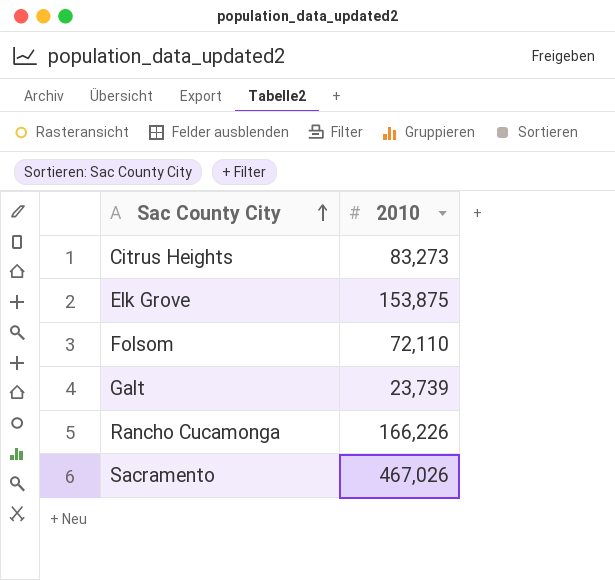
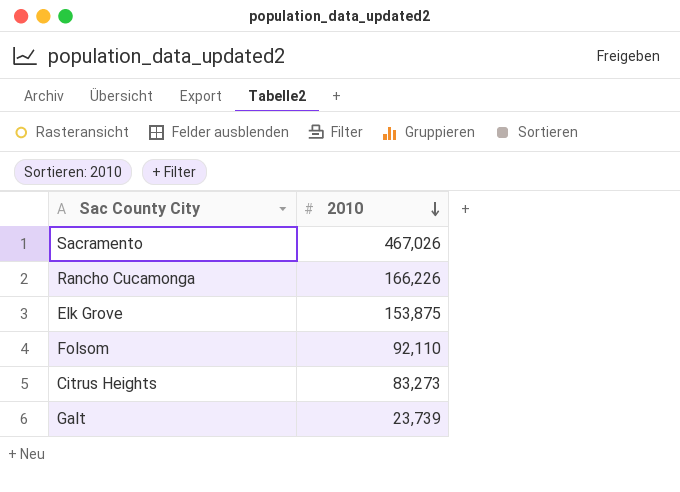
row order: Sac County City ascending -> 2010 descending
Folsom | 2010: 72,110 -> 92,110

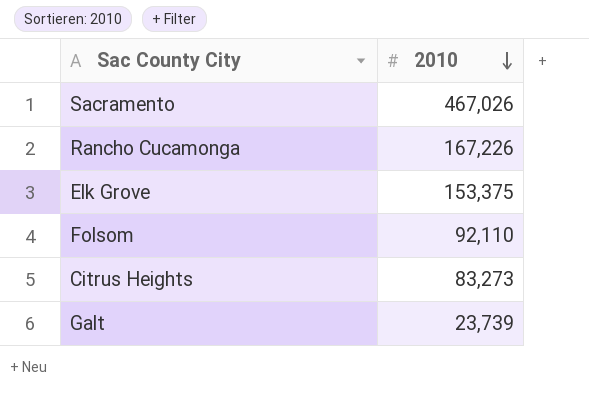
Rancho Cucamonga | 2010: 166,226 -> 167,226
Elk Grove | 2010: 153,875 -> 153,375

